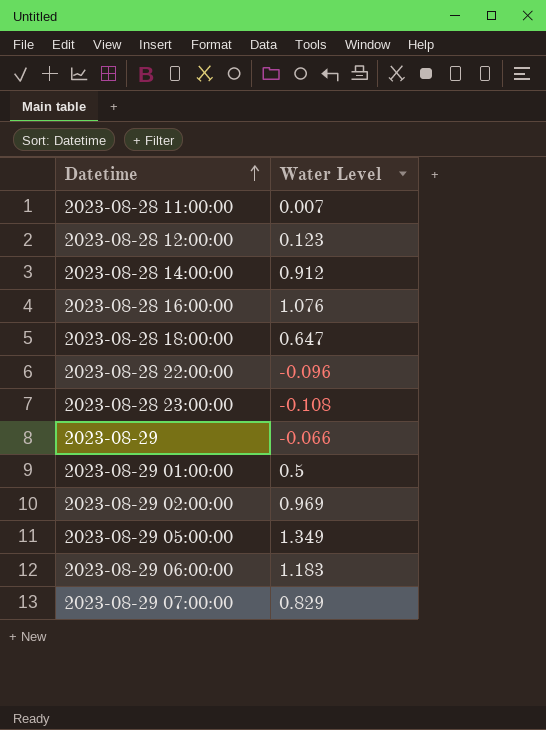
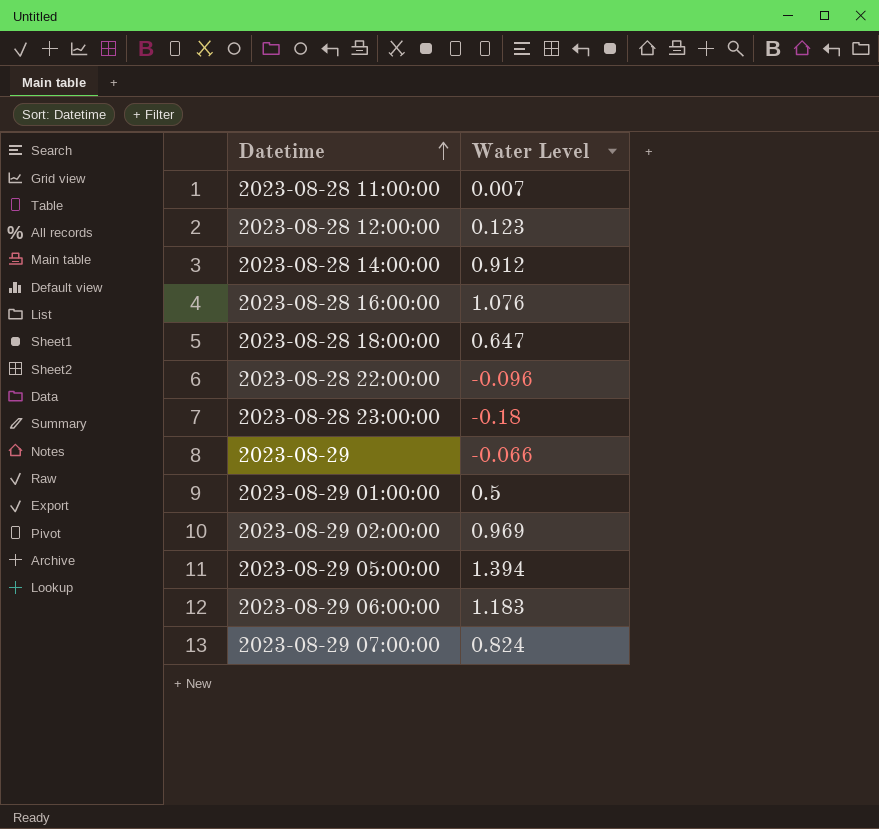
2023-08-28 23:00:00 | Water Level: -0.108 -> -0.18
2023-08-29 05:00:00 | Water Level: 1.349 -> 1.394
2023-08-29 07:00:00 | Water Level: 0.829 -> 0.824

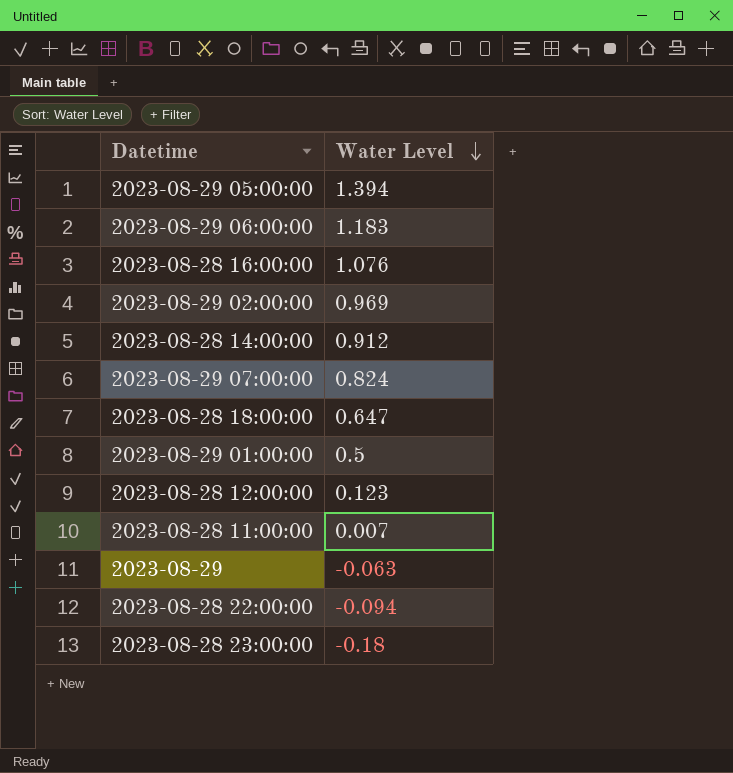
row order: Datetime ascending -> Water Level descending
2023-08-29 | Water Level: -0.066 -> -0.063
2023-08-28 22:00:00 | Water Level: -0.096 -> -0.094

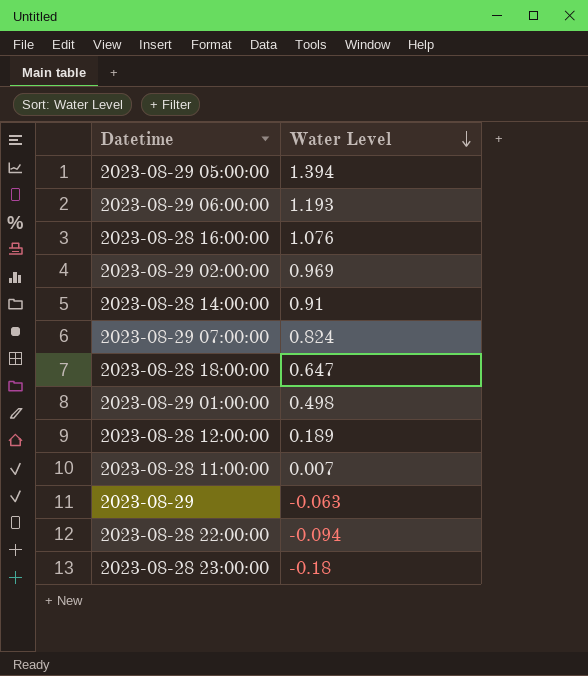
2023-08-29 06:00:00 | Water Level: 1.183 -> 1.193
2023-08-28 14:00:00 | Water Level: 0.912 -> 0.91
2023-08-29 01:00:00 | Water Level: 0.5 -> 0.498
2023-08-28 12:00:00 | Water Level: 0.123 -> 0.189

